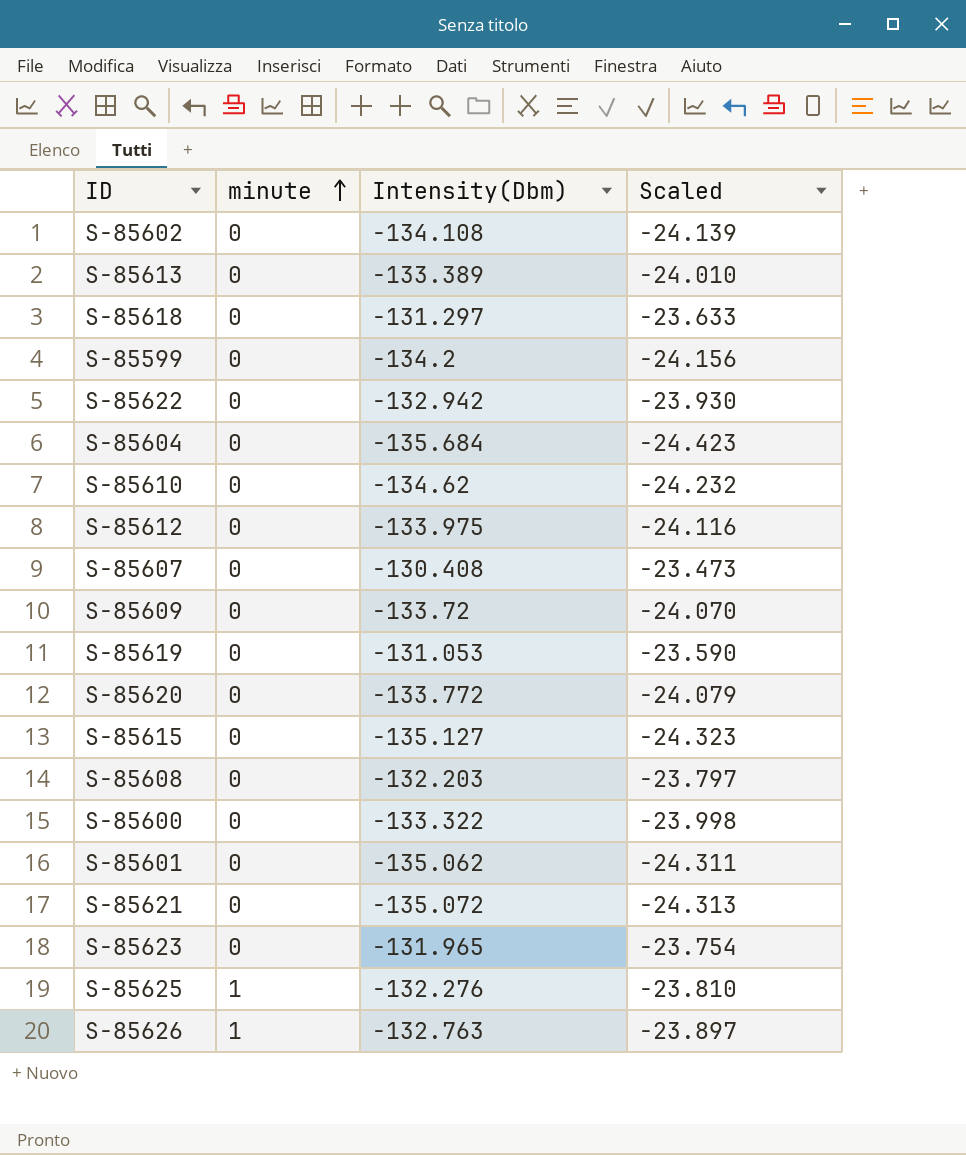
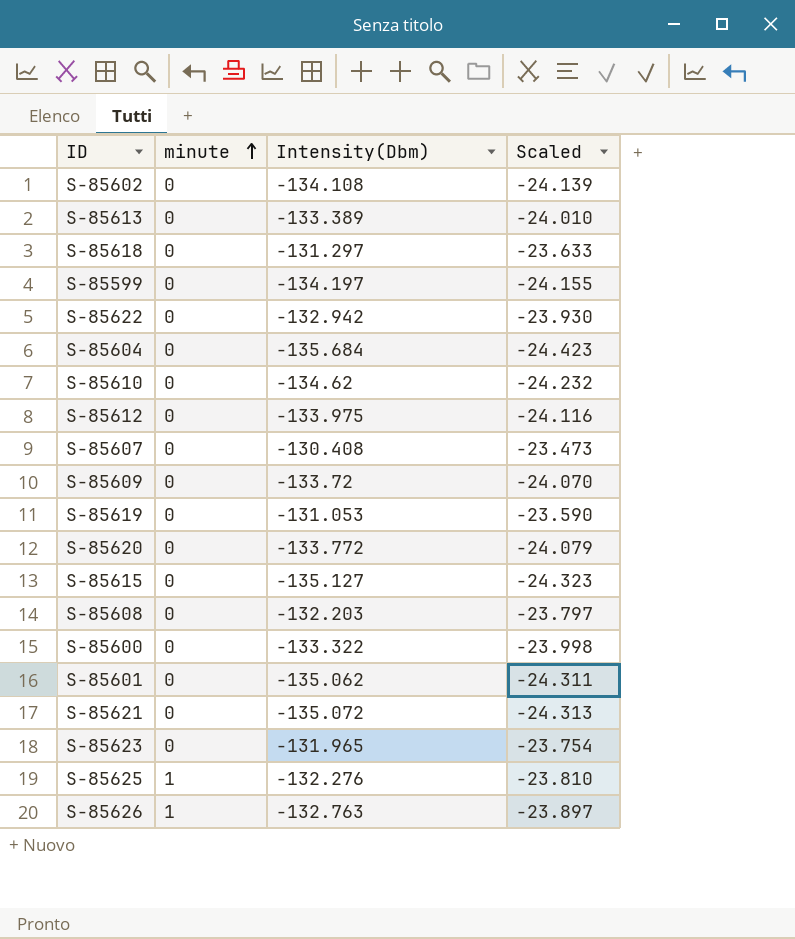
S-85599 | Intensity(Dbm): -134.2 -> -134.197
S-85599 | Scaled: -24.156 -> -24.155

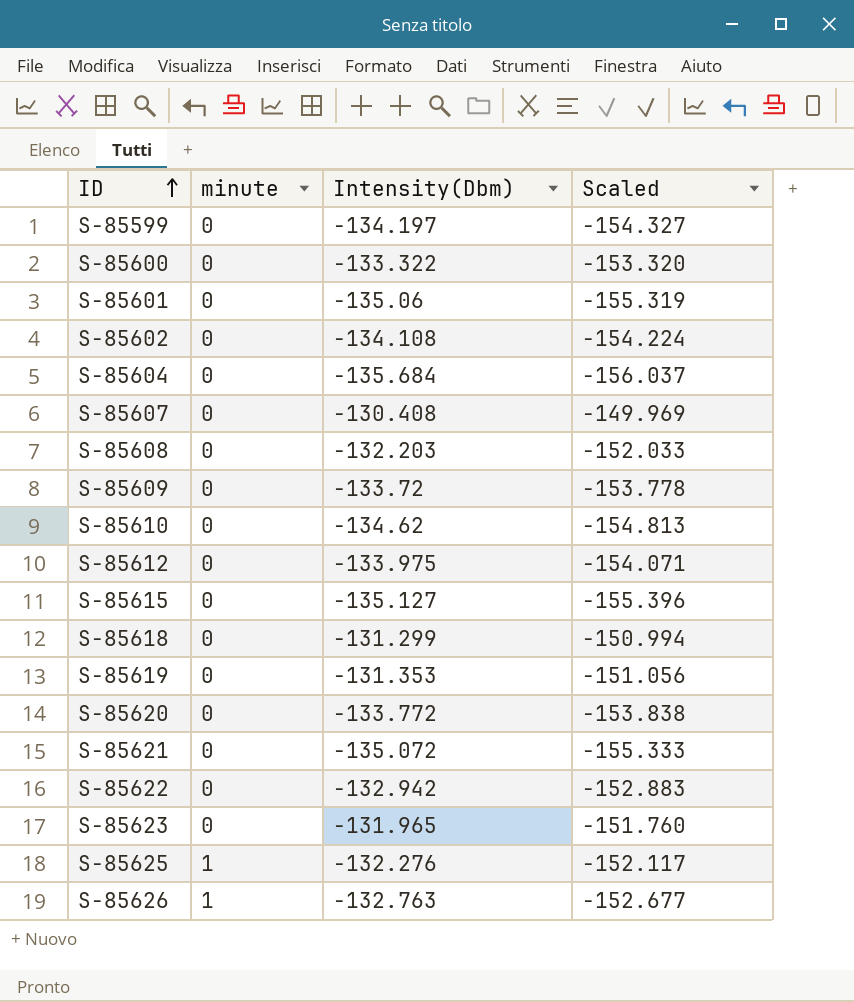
row order: minute ascending -> ID ascending
column Scaled | formula: [Intensity(Dbm)] * 0.18 -> [Intensity(Dbm)] * 1.15
row S-85613: 0 | -133.389 | -24.010 -> none
S-85601 | Intensity(Dbm): -135.062 -> -135.06
S-85618 | Intensity(Dbm): -131.297 -> -131.299
S-85619 | Intensity(Dbm): -131.053 -> -131.353

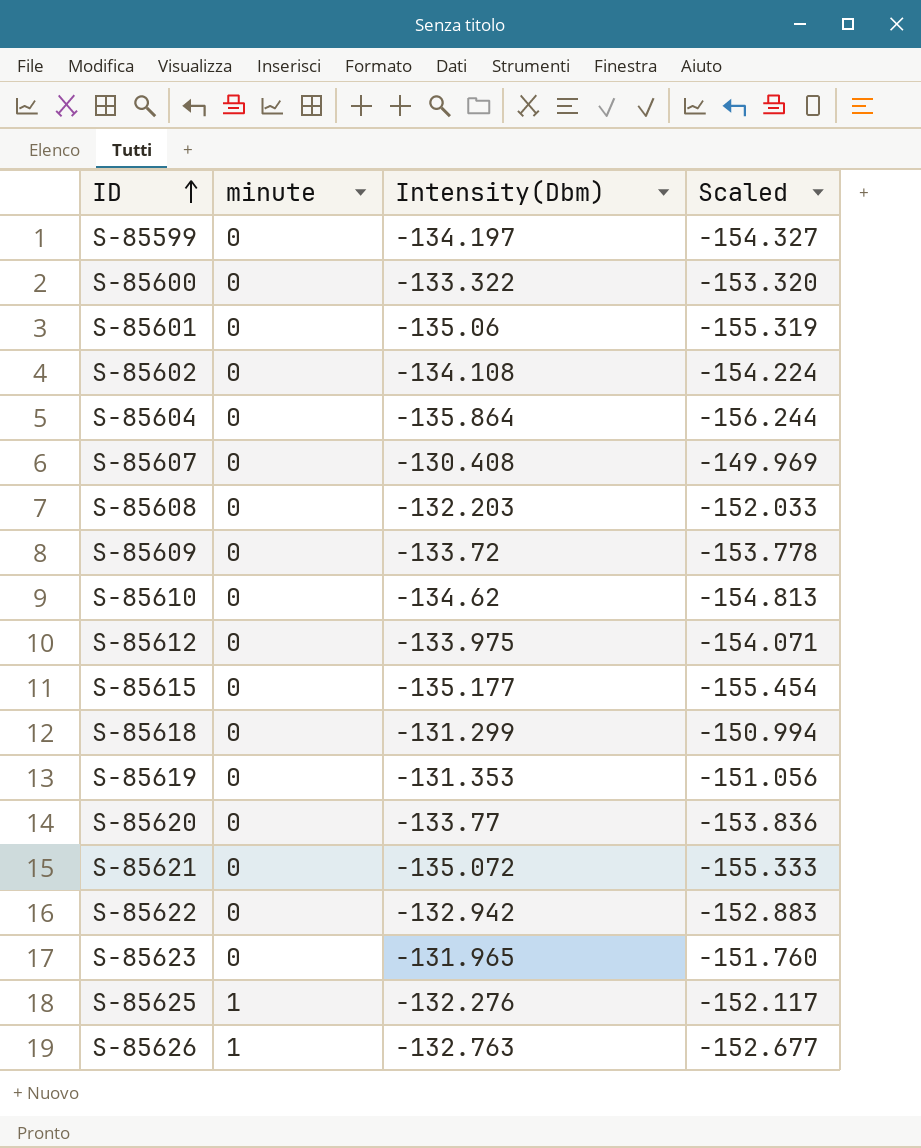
S-85604 | Intensity(Dbm): -135.684 -> -135.864
S-85604 | Scaled: -156.037 -> -156.244
S-85615 | Intensity(Dbm): -135.127 -> -135.177
S-85615 | Scaled: -155.396 -> -155.454
S-85620 | Intensity(Dbm): -133.772 -> -133.77
S-85620 | Scaled: -153.838 -> -153.836

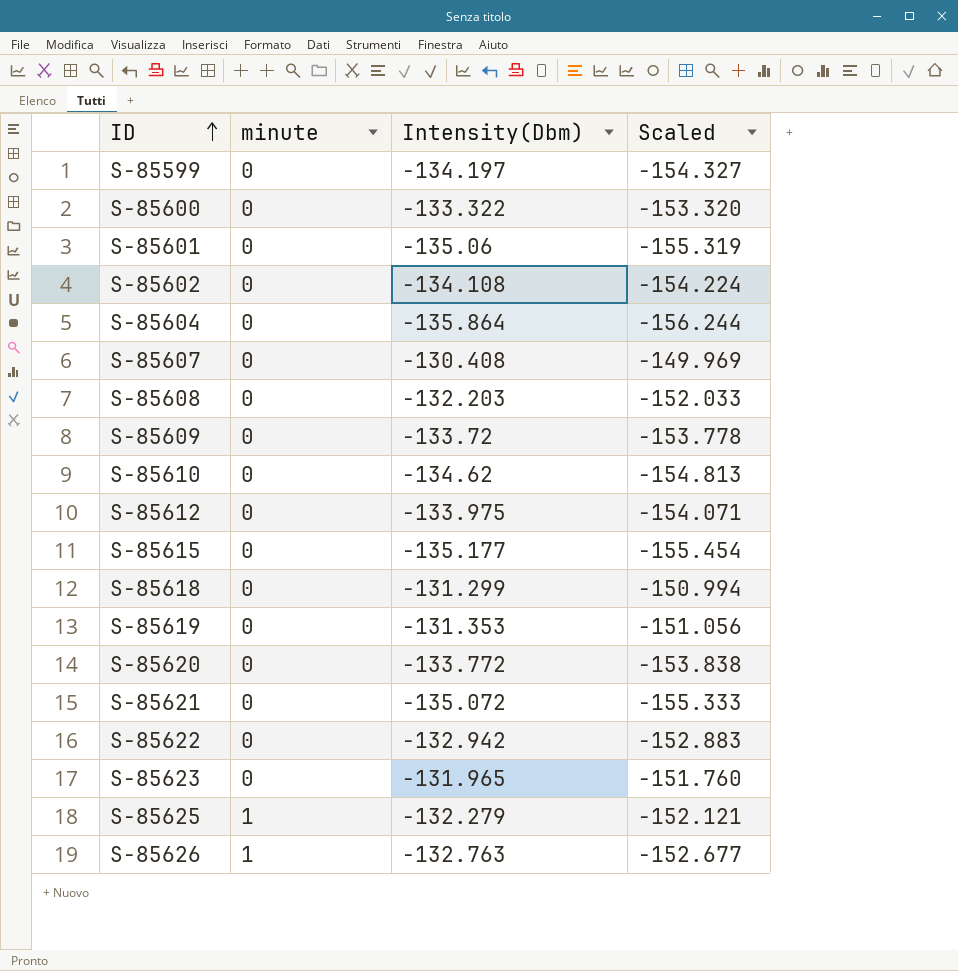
S-85620 | Intensity(Dbm): -133.77 -> -133.772
S-85620 | Scaled: -153.836 -> -153.838
S-85625 | Intensity(Dbm): -132.276 -> -132.279
S-85625 | Scaled: -152.117 -> -152.121

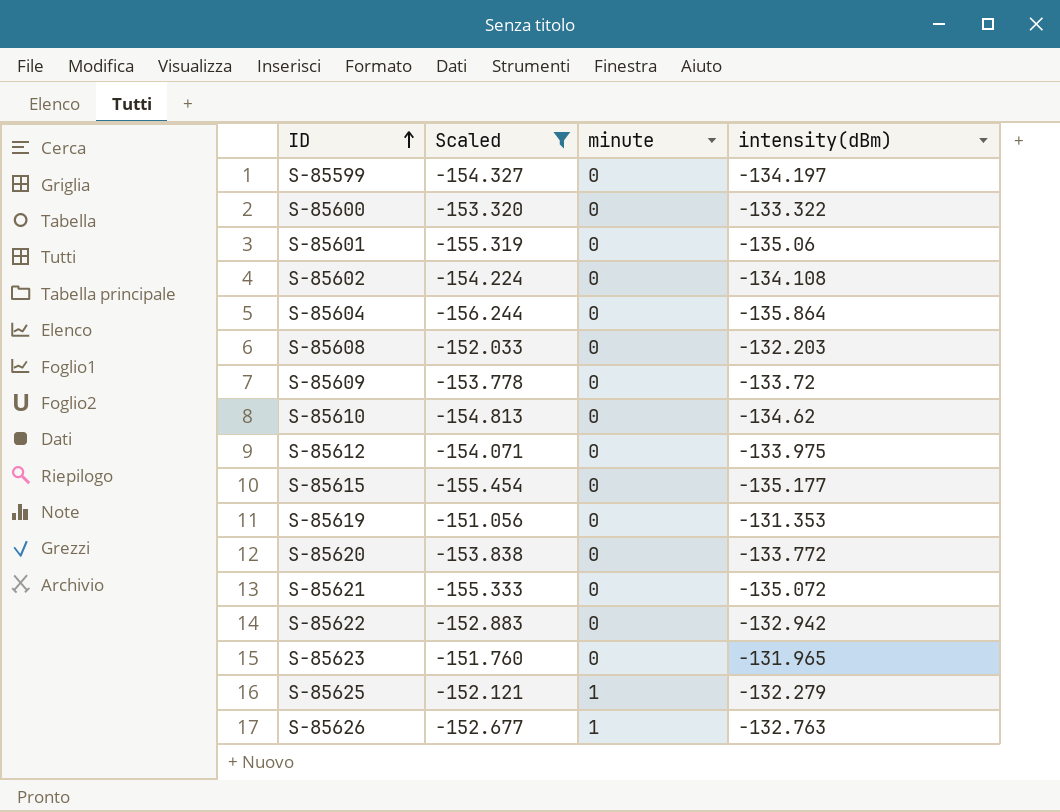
filter: none -> Scaled <= -151.056
column Scaled | position: 4 -> 2
column name: Intensity(Dbm) -> intensity(dBm)

